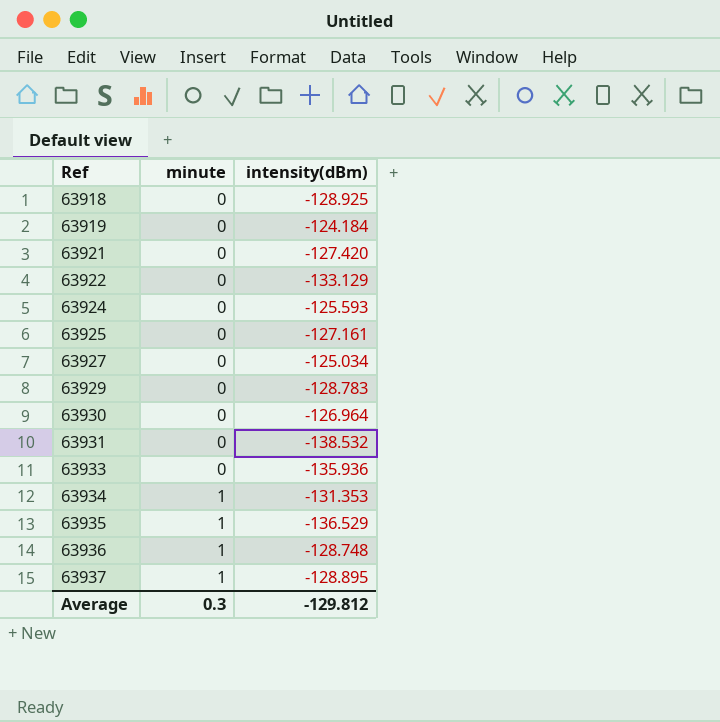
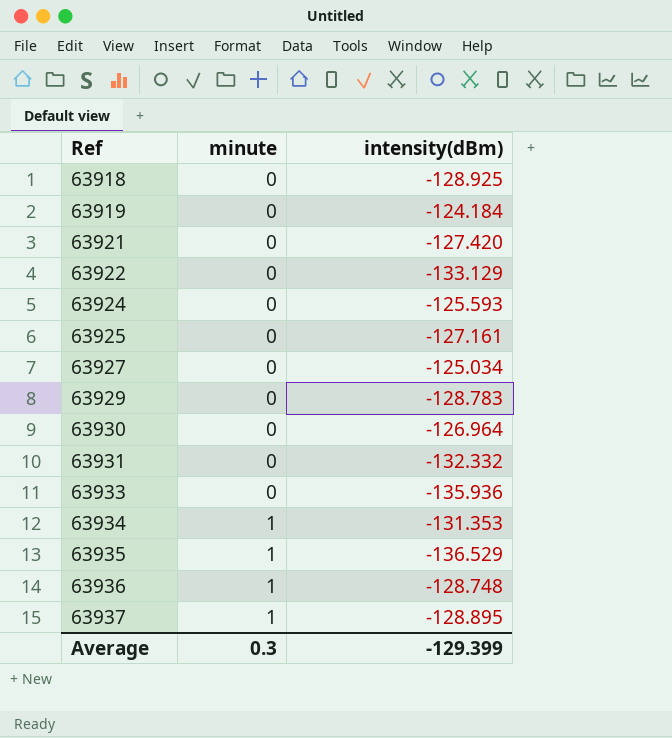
63931 | intensity(dBm): -138.532 -> -132.332
Average | intensity(dBm): -129.812 -> -129.399

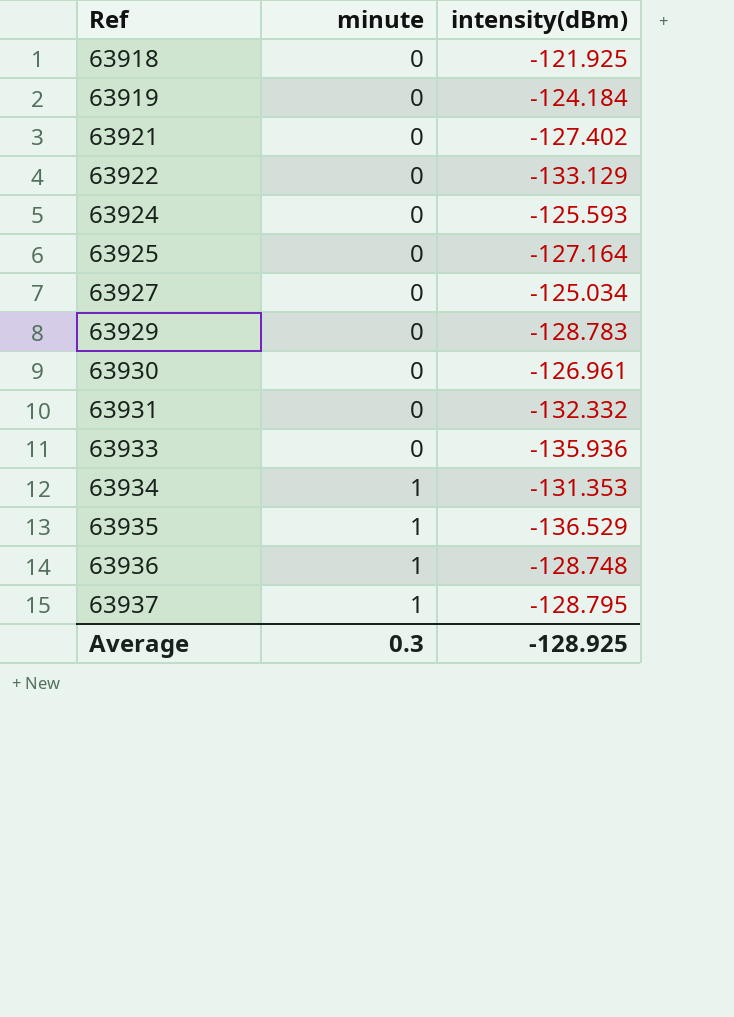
63918 | intensity(dBm): -128.925 -> -121.925
63921 | intensity(dBm): -127.420 -> -127.402
63925 | intensity(dBm): -127.161 -> -127.164
63930 | intensity(dBm): -126.964 -> -126.961
63937 | intensity(dBm): -128.895 -> -128.795
Average | intensity(dBm): -129.399 -> -128.925

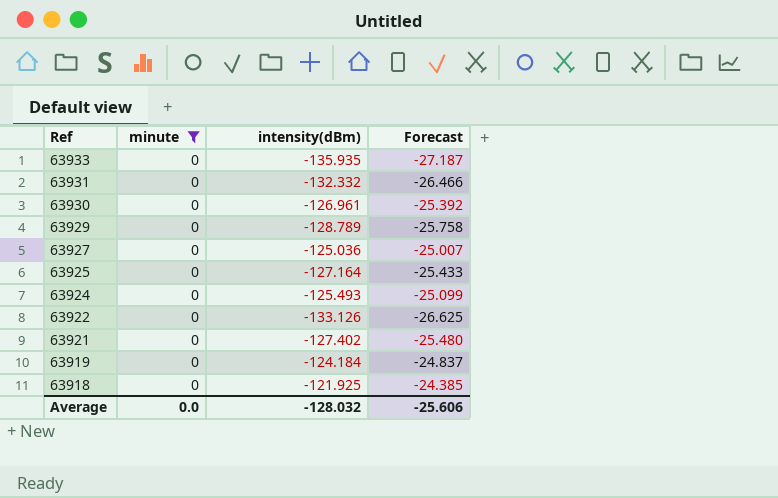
filter: none -> minute = 0
row order: Ref ascending -> Ref descending
column Forecast | formula: none -> [intensity(dBm)] * 0.2
63933 | intensity(dBm): -135.936 -> -135.935
63929 | intensity(dBm): -128.783 -> -128.789
63927 | intensity(dBm): -125.034 -> -125.036
63924 | intensity(dBm): -125.593 -> -125.493
63922 | intensity(dBm): -133.129 -> -133.126
Average | minute: 0.3 -> 0.0
Average | intensity(dBm): -128.925 -> -128.032

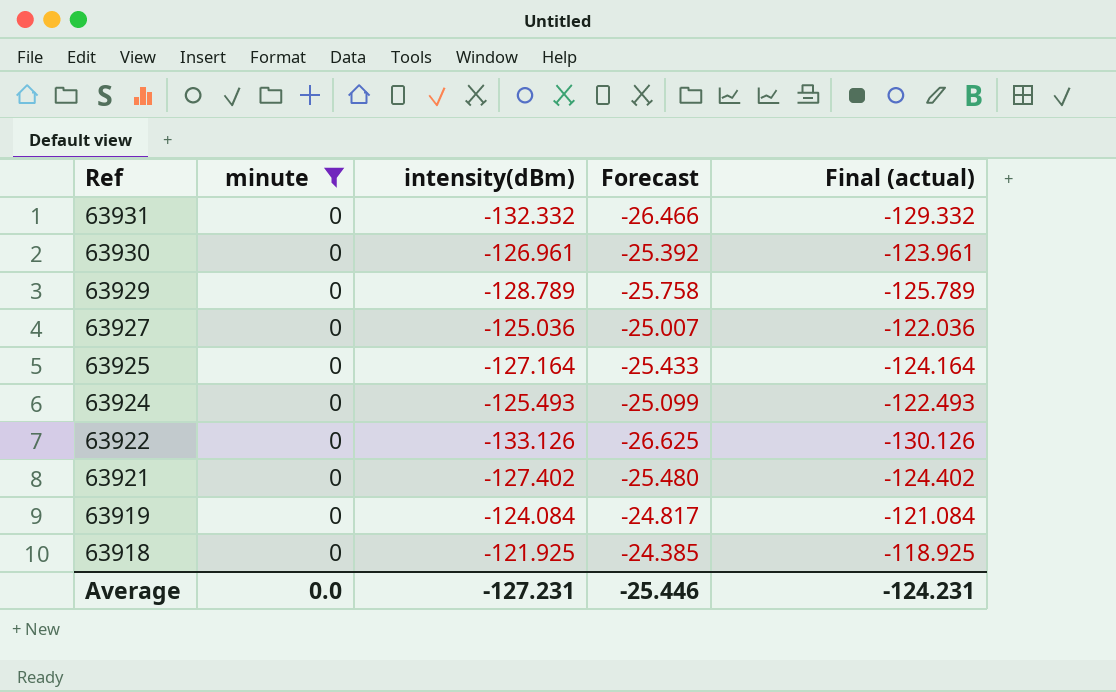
column Final (actual) | formula: none -> [intensity(dBm)] + 3
row 63933: 0 | -135.935 | -27.187 -> none
63919 | intensity(dBm): -124.184 -> -124.084
63919 | Forecast: -24.837 -> -24.817
Average | intensity(dBm): -128.032 -> -127.231
Average | Forecast: -25.606 -> -25.446

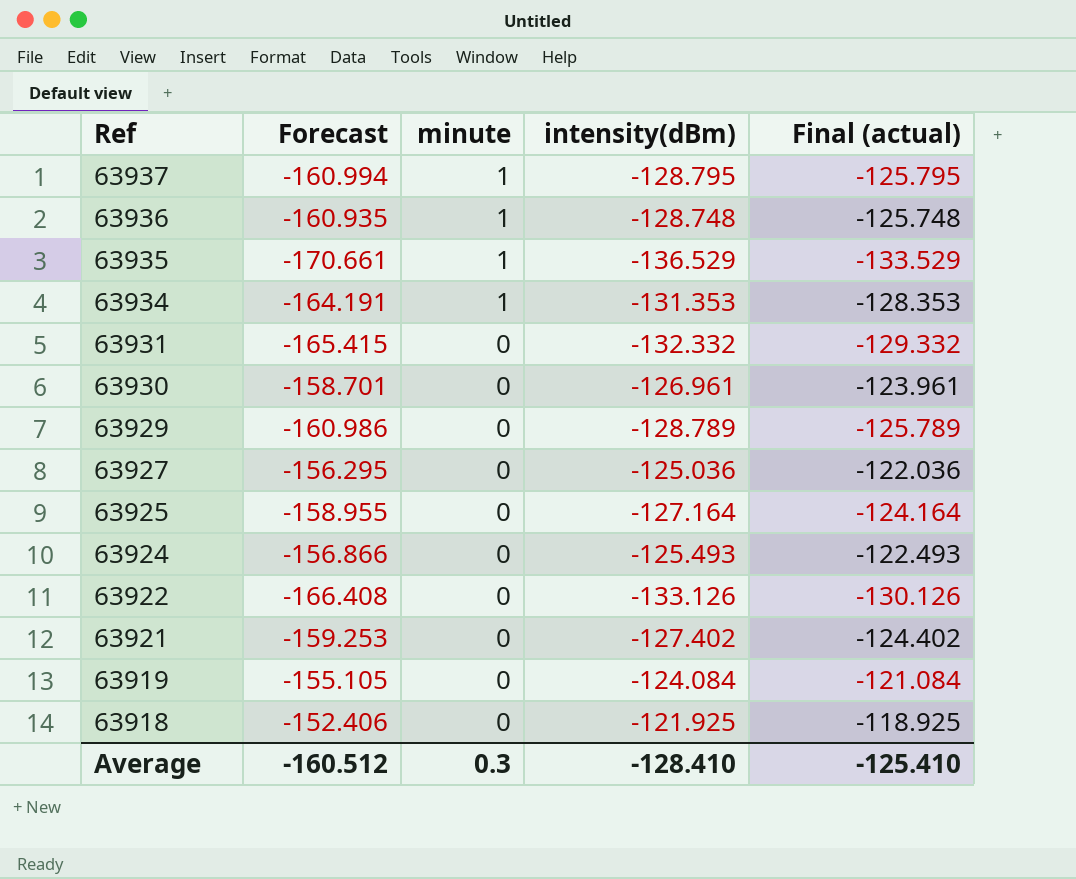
filter: minute = 0 -> none
column Forecast | formula: [intensity(dBm)] * 0.2 -> [intensity(dBm)] * 1.25
column Forecast | position: 4 -> 2
Average | Forecast: -25.446 -> -160.512
Average | minute: 0.0 -> 0.3
Average | intensity(dBm): -127.231 -> -128.410
Average | Final (actual): -124.231 -> -125.410

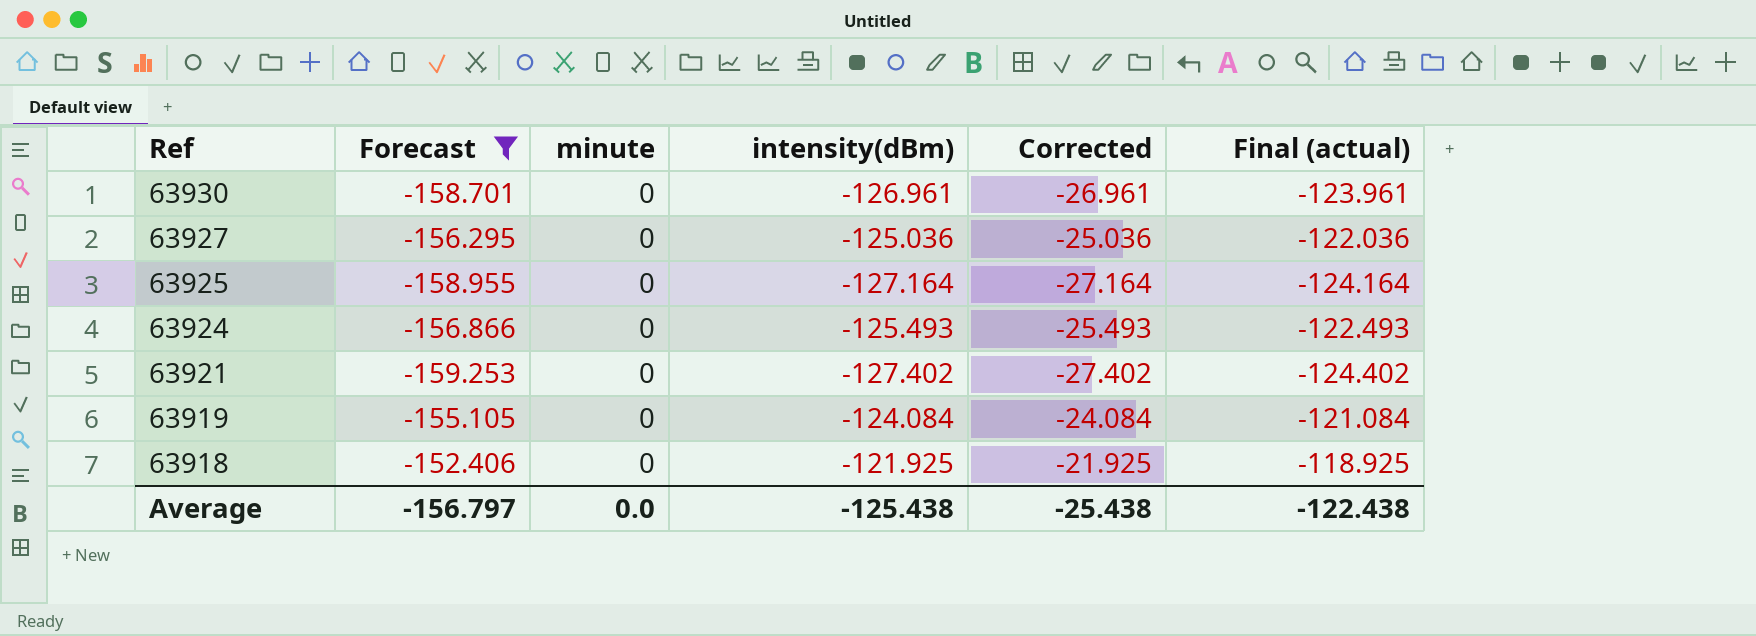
filter: none -> Forecast >= -159.253
column Corrected | formula: none -> [intensity(dBm)] + 100
Average | Forecast: -160.512 -> -156.797
Average | minute: 0.3 -> 0.0
Average | intensity(dBm): -128.410 -> -125.438
Average | Final (actual): -125.410 -> -122.438

